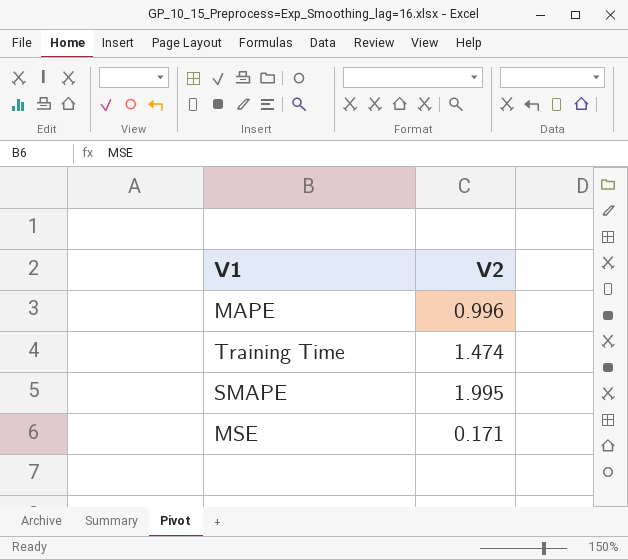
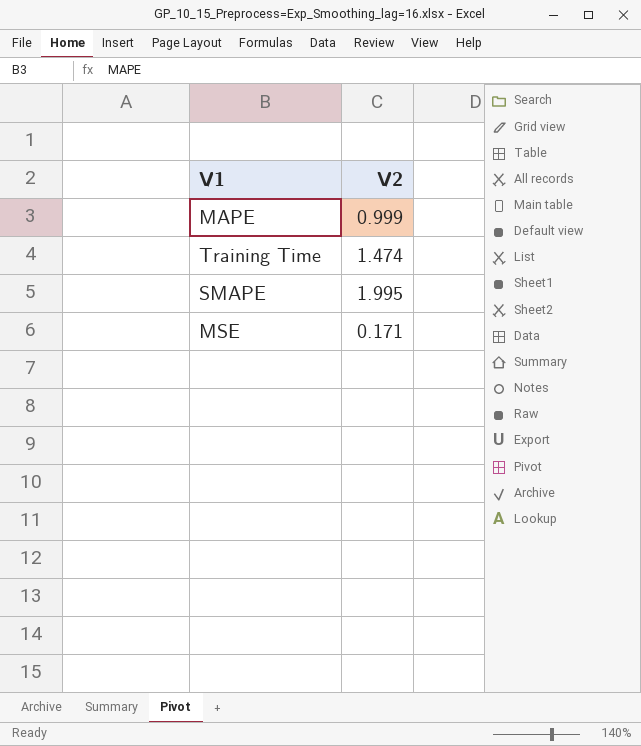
MAPE | V2: 0.996 -> 0.999

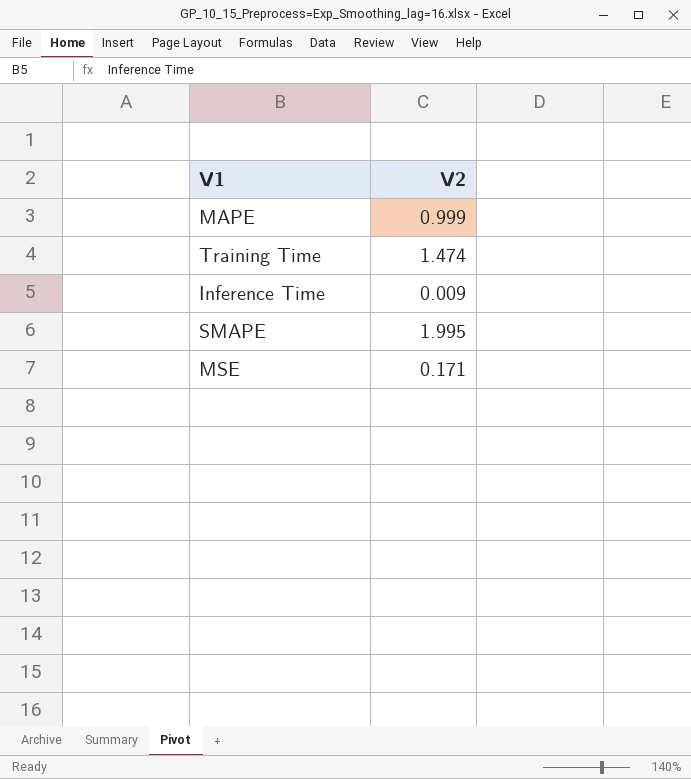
row Inference Time: none -> 0.009

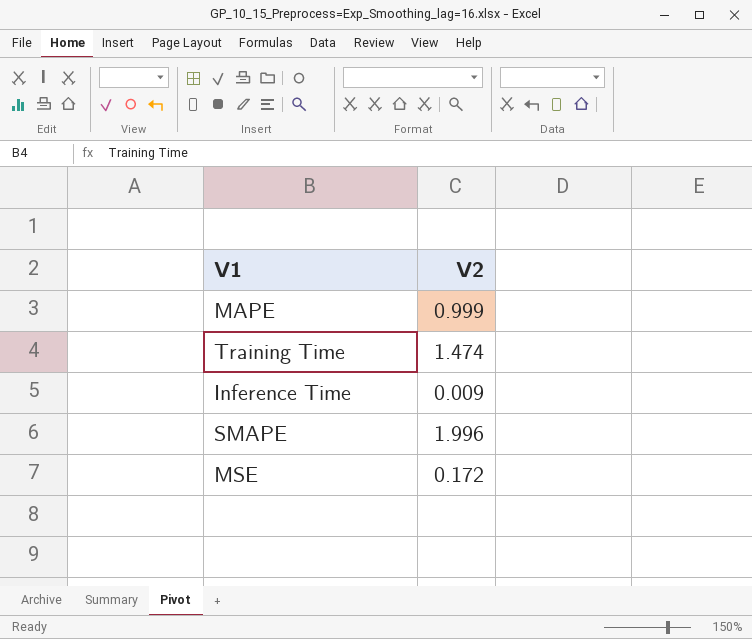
SMAPE | V2: 1.995 -> 1.996
MSE | V2: 0.171 -> 0.172

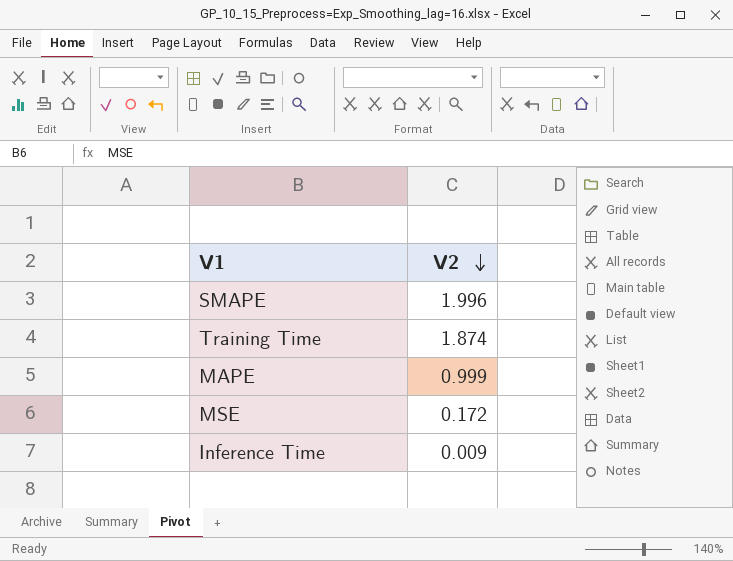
row order: none -> V2 descending
Training Time | V2: 1.474 -> 1.874

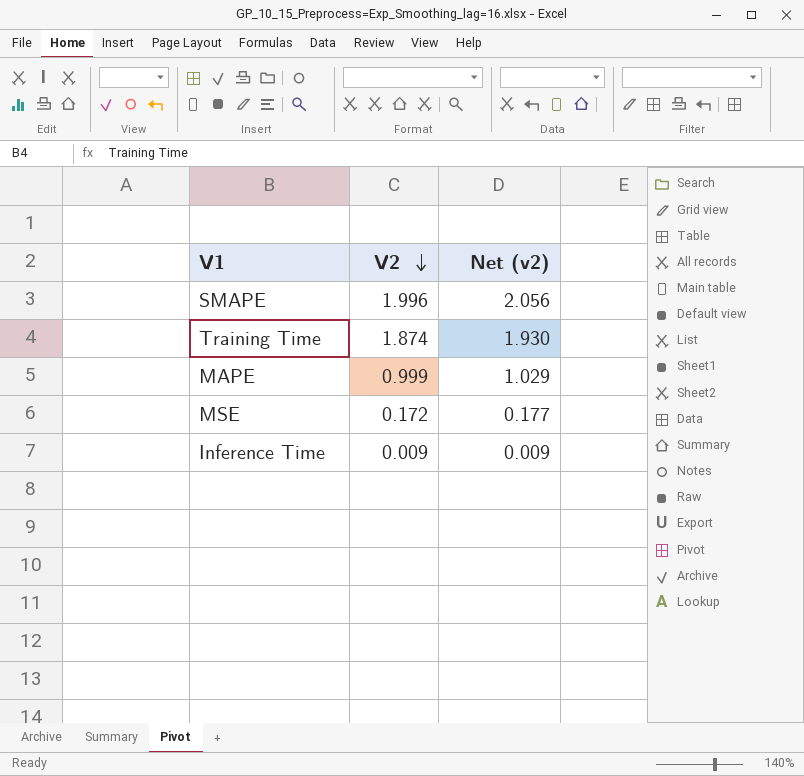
column Net (v2) | formula: none -> [V2] * 1.03

